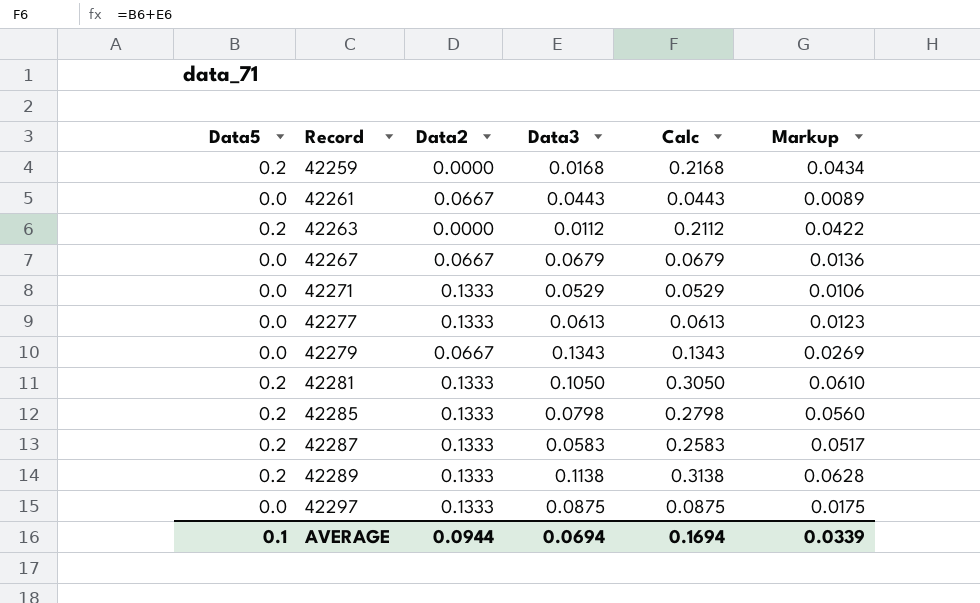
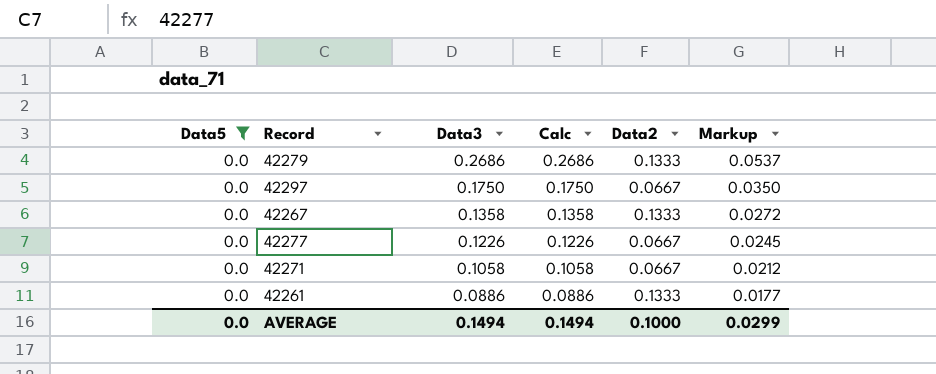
filter: none -> Data5 = 0.0
row order: Record ascending -> Data3 descending
column Data2 | position: 3 -> 5
42279 | Data3: 0.1343 -> 0.2686
42279 | Calc: 0.1343 -> 0.2686
42279 | Data2: 0.0667 -> 0.1333
42279 | Markup: 0.0269 -> 0.0537
42297 | Data3: 0.0875 -> 0.1750
42297 | Calc: 0.0875 -> 0.1750
42297 | Data2: 0.1333 -> 0.0667
42297 | Markup: 0.0175 -> 0.0350
42267 | Data3: 0.0679 -> 0.1358
42267 | Calc: 0.0679 -> 0.1358
42267 | Data2: 0.0667 -> 0.1333
42267 | Markup: 0.0136 -> 0.0272
42277 | Data3: 0.0613 -> 0.1226
42277 | Calc: 0.0613 -> 0.1226
42277 | Data2: 0.1333 -> 0.0667
42277 | Markup: 0.0123 -> 0.0245
42271 | Data3: 0.0529 -> 0.1058
42271 | Calc: 0.0529 -> 0.1058
42271 | Data2: 0.1333 -> 0.0667
42271 | Markup: 0.0106 -> 0.0212
42261 | Data3: 0.0443 -> 0.0886
42261 | Calc: 0.0443 -> 0.0886
42261 | Data2: 0.0667 -> 0.1333
42261 | Markup: 0.0089 -> 0.0177
AVERAGE | Data5: 0.1 -> 0.0
AVERAGE | Data3: 0.0694 -> 0.1494
AVERAGE | Calc: 0.1694 -> 0.1494
AVERAGE | Data2: 0.0944 -> 0.1000
AVERAGE | Markup: 0.0339 -> 0.0299

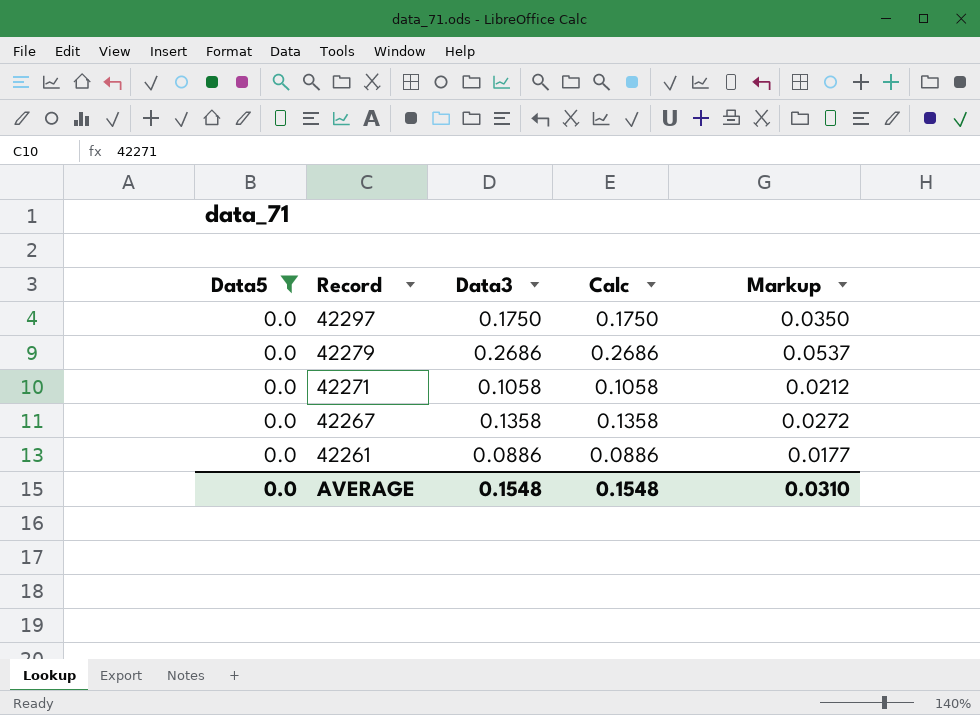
row order: Data3 descending -> Record descending
column Data2 | position: 5 -> none
row 42277: 0.0 | 0.1226 | 0.1226 | 0.0667 | 0.0245 -> none
AVERAGE | Data3: 0.1494 -> 0.1548
AVERAGE | Calc: 0.1494 -> 0.1548
AVERAGE | Markup: 0.0299 -> 0.0310

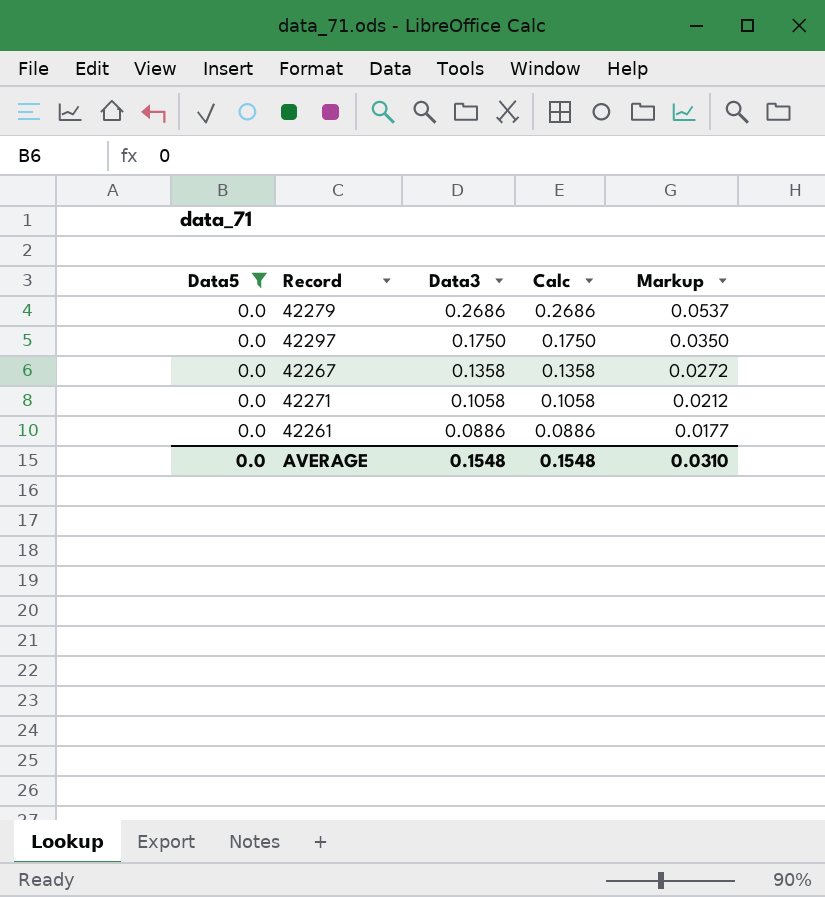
row order: Record descending -> Data3 descending

